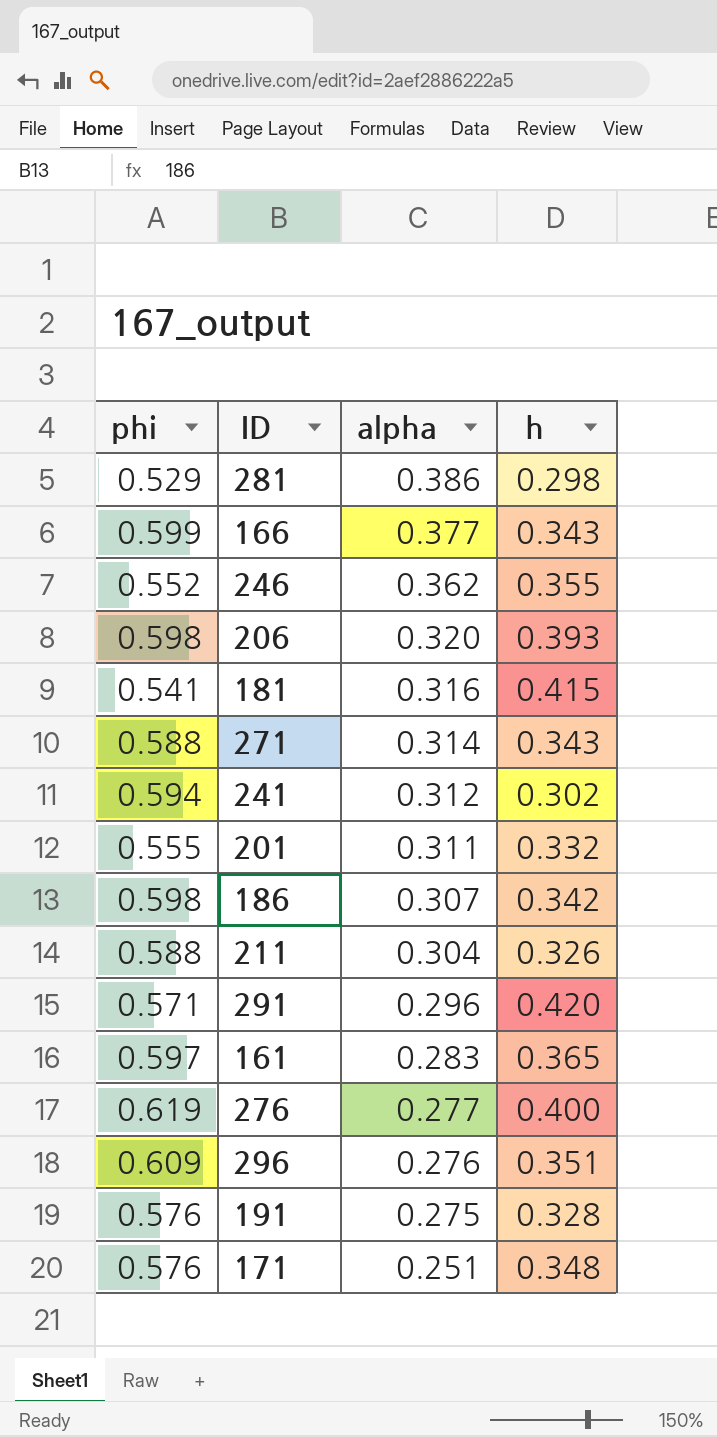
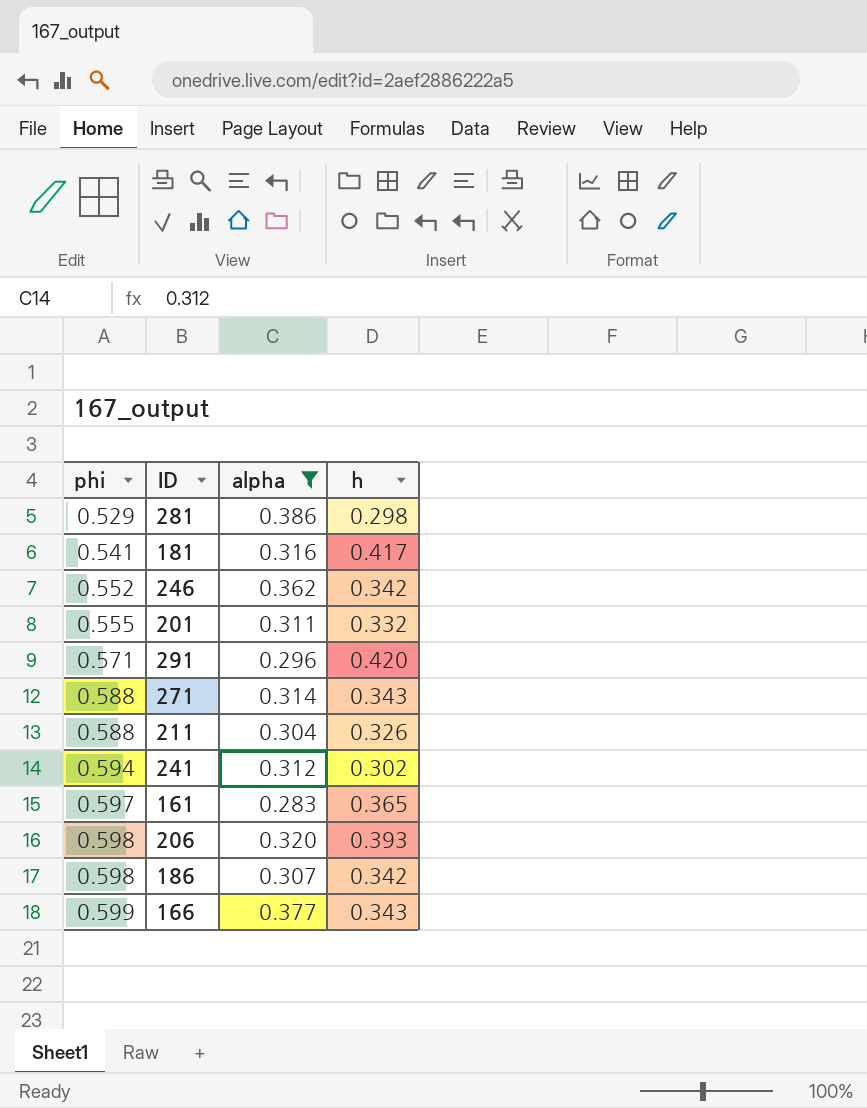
filter: none -> alpha >= 0.283
row order: alpha descending -> phi ascending
181 | h: 0.415 -> 0.417
246 | h: 0.355 -> 0.342

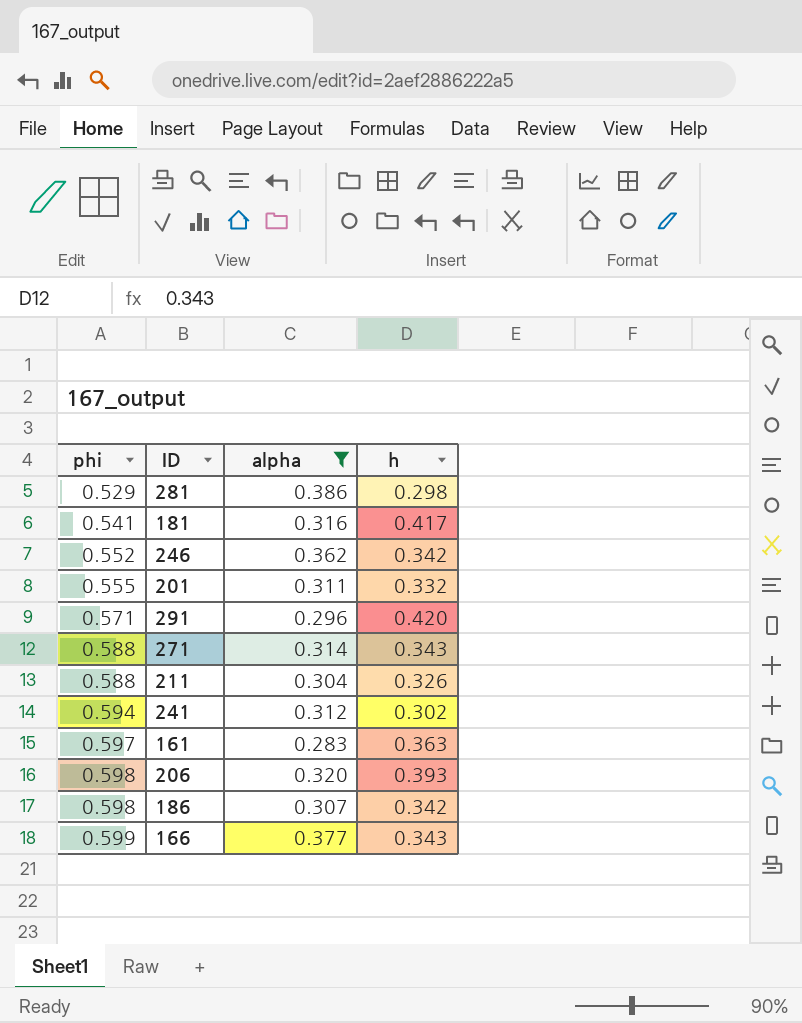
161 | h: 0.365 -> 0.363

